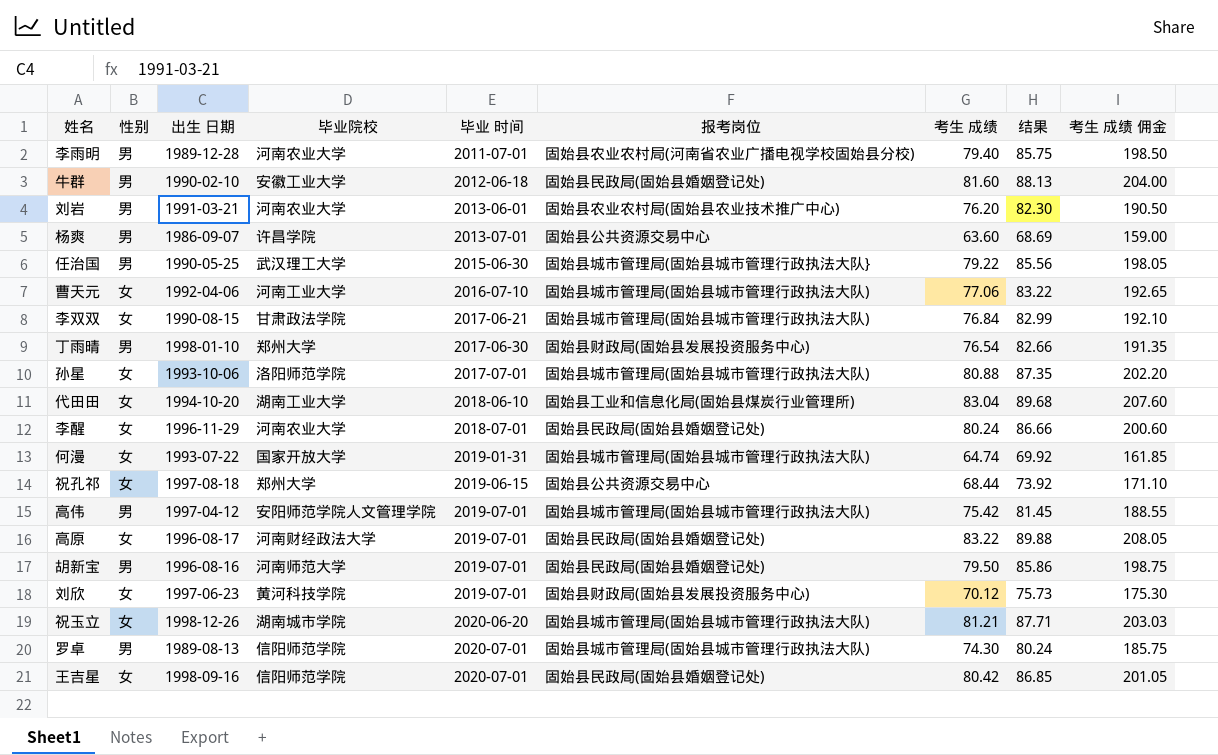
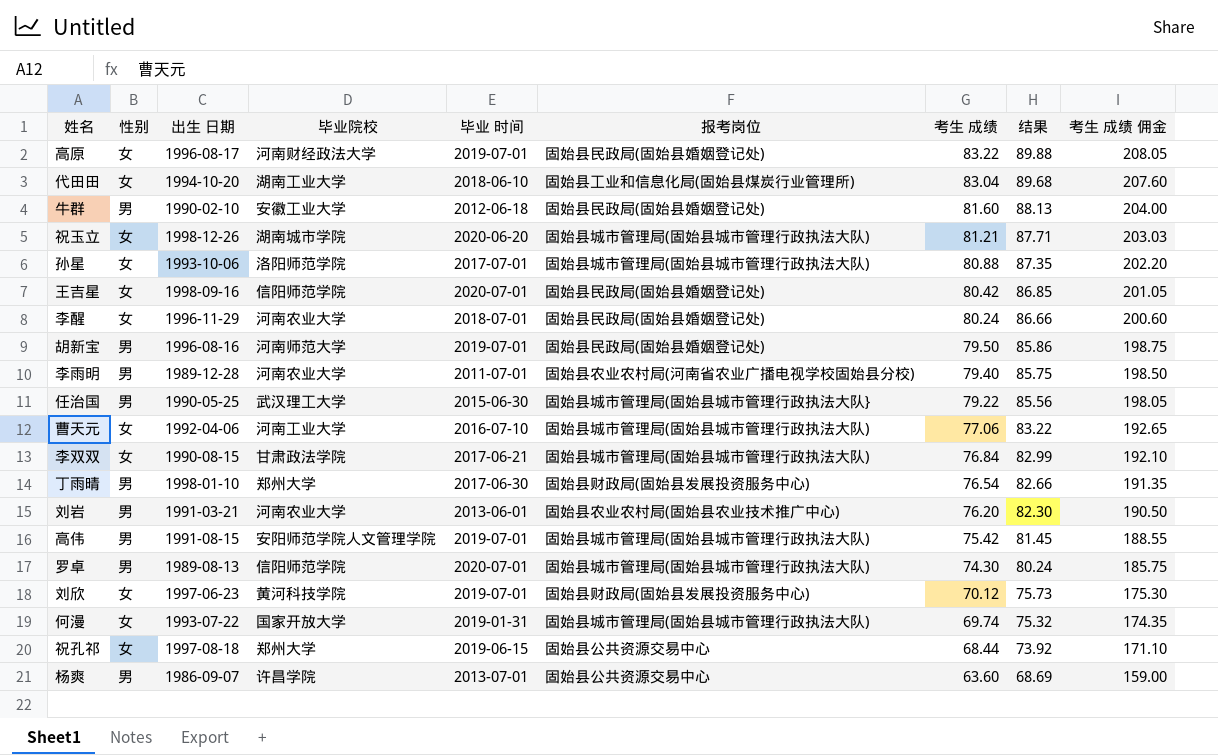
row order: 毕业 时间 ascending -> 考生 成绩 descending
高伟 | 出生 日期: 1997-04-12 -> 1991-08-15
何漫 | 考生 成绩: 64.74 -> 69.74
何漫 | 结果: 69.92 -> 75.32
何漫 | 考生 成绩 佣金: 161.85 -> 174.35

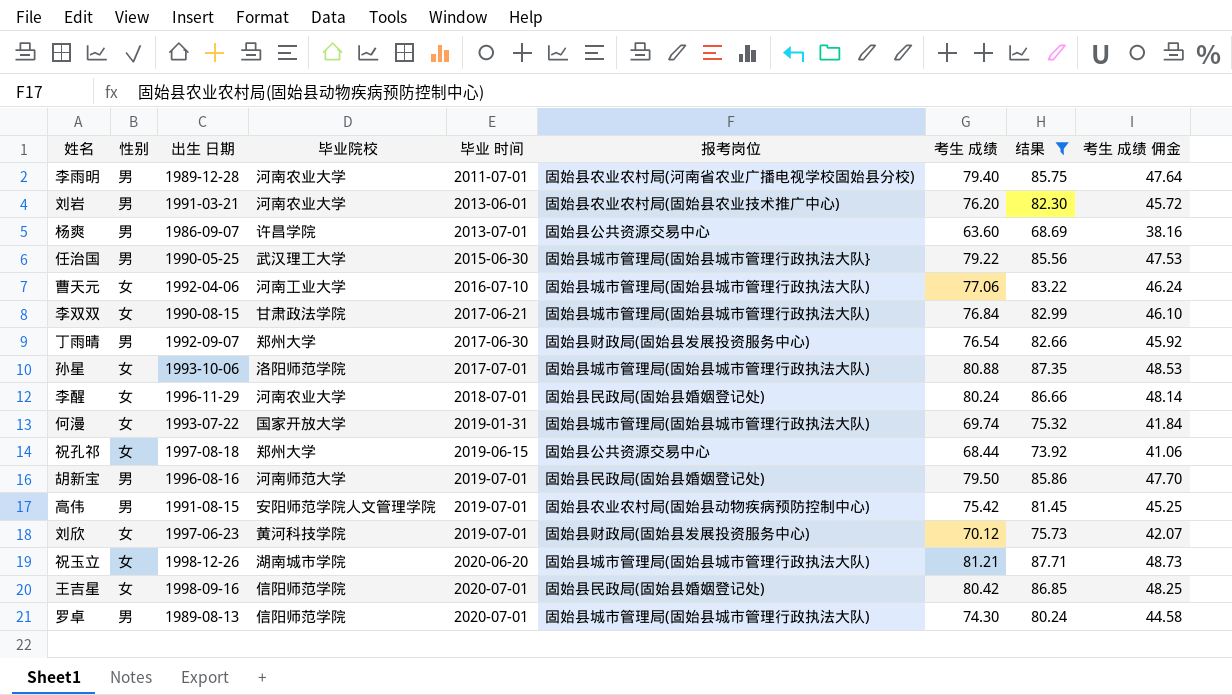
filter: none -> 结果 <= 87.71
row order: 考生 成绩 descending -> 毕业 时间 ascending
column 考生 成绩 佣金 | formula: [考生 成绩] * 2.5 -> [考生 成绩] * 0.6
丁雨晴 | 出生 日期: 1998-01-10 -> 1992-09-07
高伟 | 报考岗位: 固始县城市管理局(固始县城市管理行政执法大队) -> 固始县农业农村局(固始县动物疾病预防控制中心)

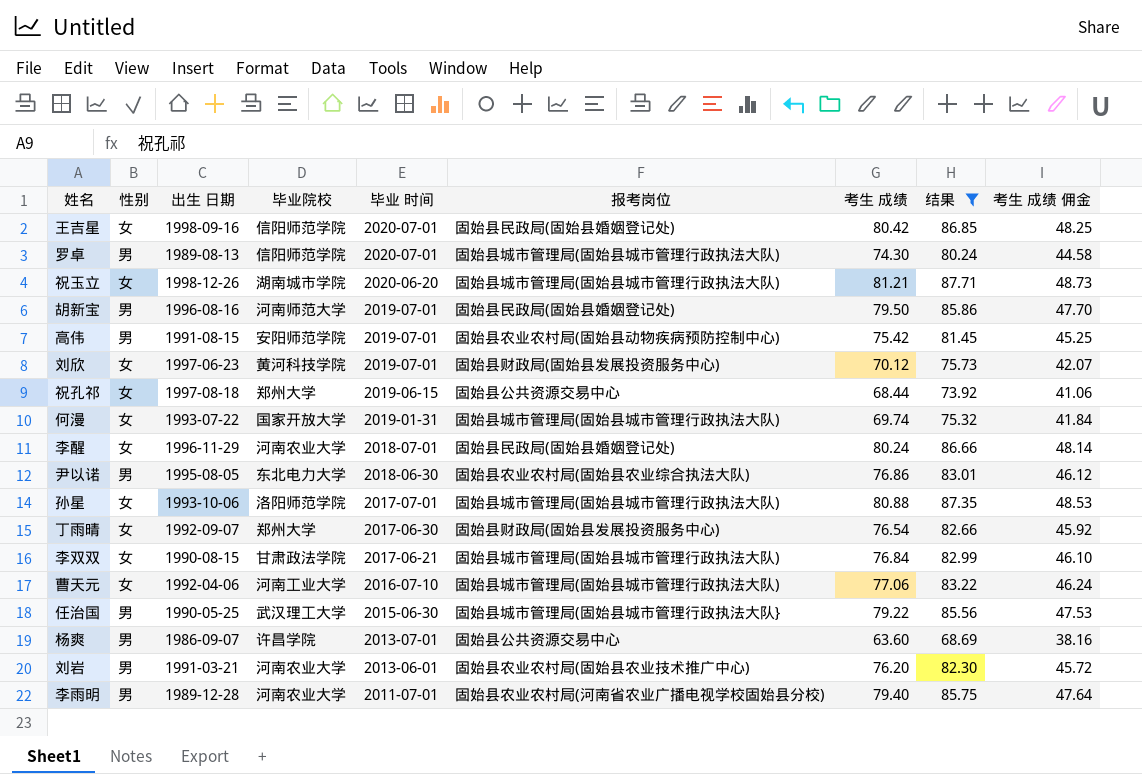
row order: 毕业 时间 ascending -> 毕业 时间 descending
高伟 | 毕业院校: 安阳师范学院人文管理学院 -> 安阳师范学院
row 尹以诺: none -> 男 | 1995-08-05 | 东北电力大学 | 2018-06-30 | 固始县农业农村局(固始县农业综合执法大队) | 76.86 | 83.01 | 46.12
丁雨晴 | 性别: 男 -> 女

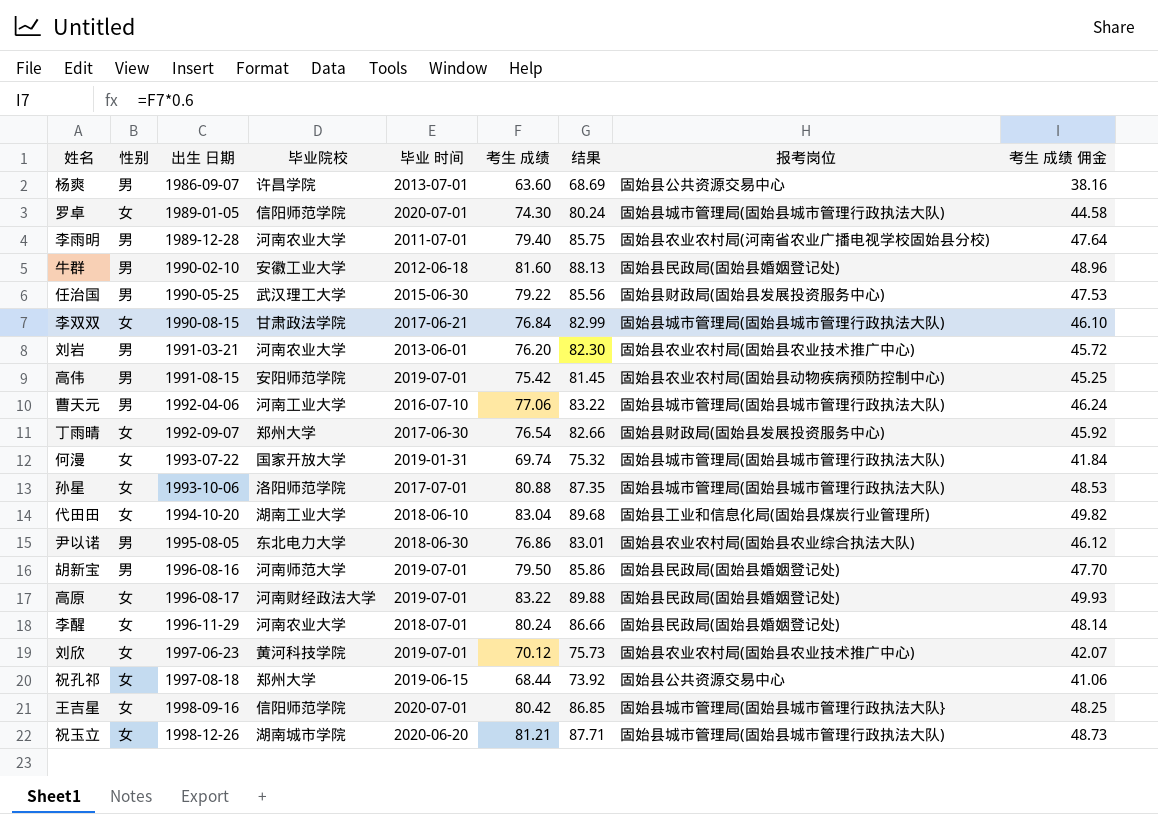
filter: 结果 <= 87.71 -> none
row order: 毕业 时间 descending -> 出生 日期 ascending
column 报考岗位 | position: 6 -> 8
罗卓 | 性别: 男 -> 女
罗卓 | 出生 日期: 1989-08-13 -> 1989-01-05
任治国 | 报考岗位: 固始县城市管理局(固始县城市管理行政执法大队} -> 固始县财政局(固始县发展投资服务中心)
曹天元 | 性别: 女 -> 男
刘欣 | 报考岗位: 固始县财政局(固始县发展投资服务中心) -> 固始县农业农村局(固始县农业技术推广中心)
王吉星 | 报考岗位: 固始县民政局(固始县婚姻登记处) -> 固始县城市管理局(固始县城市管理行政执法大队}

